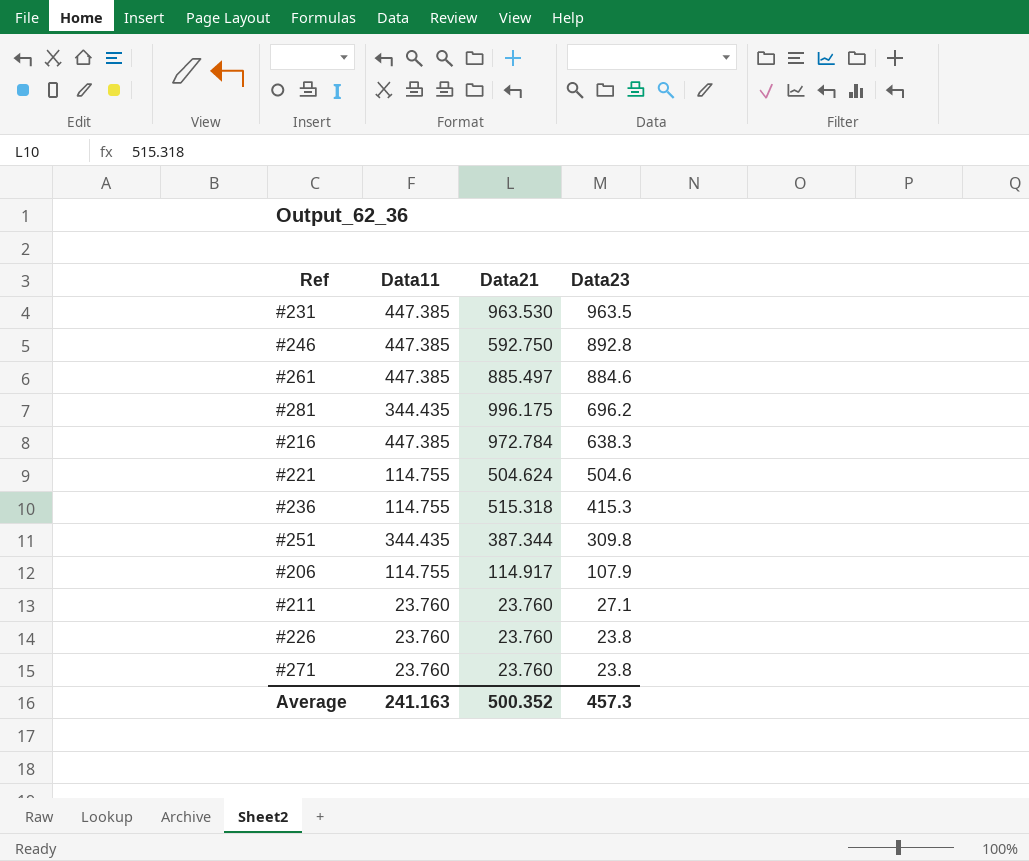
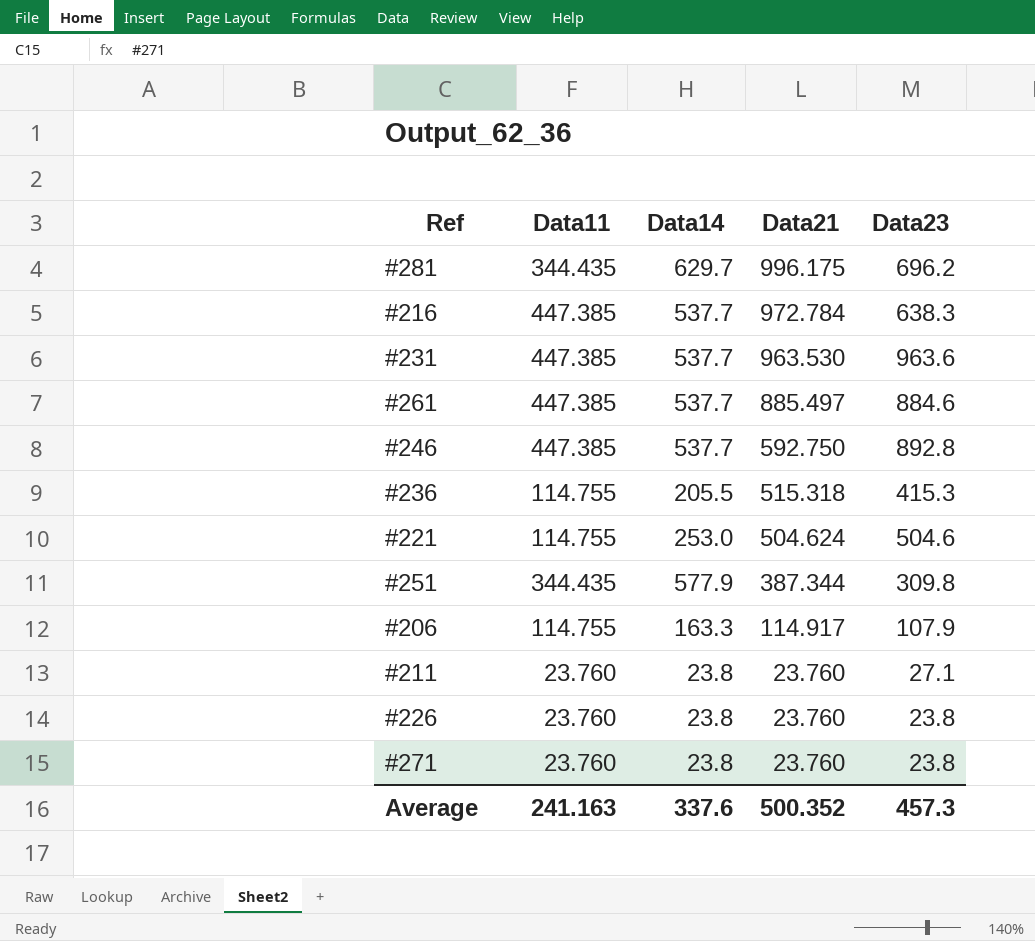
row order: Data23 descending -> Data21 descending
column Data14 | position: none -> 3
#231 | Data23: 963.5 -> 963.6

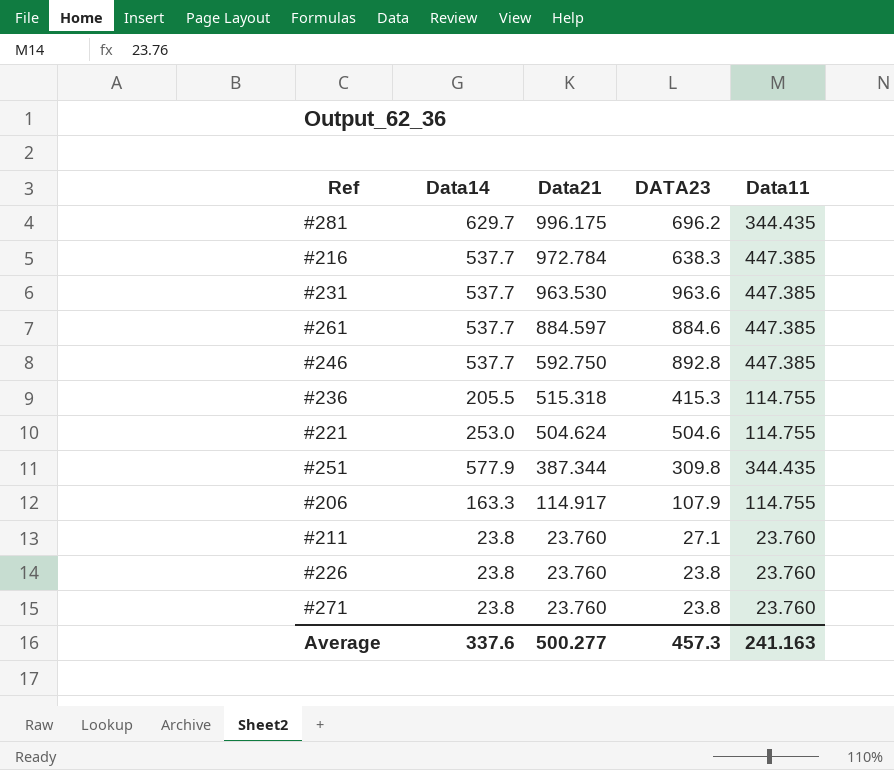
column name: Data23 -> DATA23
column Data11 | position: 2 -> 5
#261 | Data21: 885.497 -> 884.597
Average | Data21: 500.352 -> 500.277

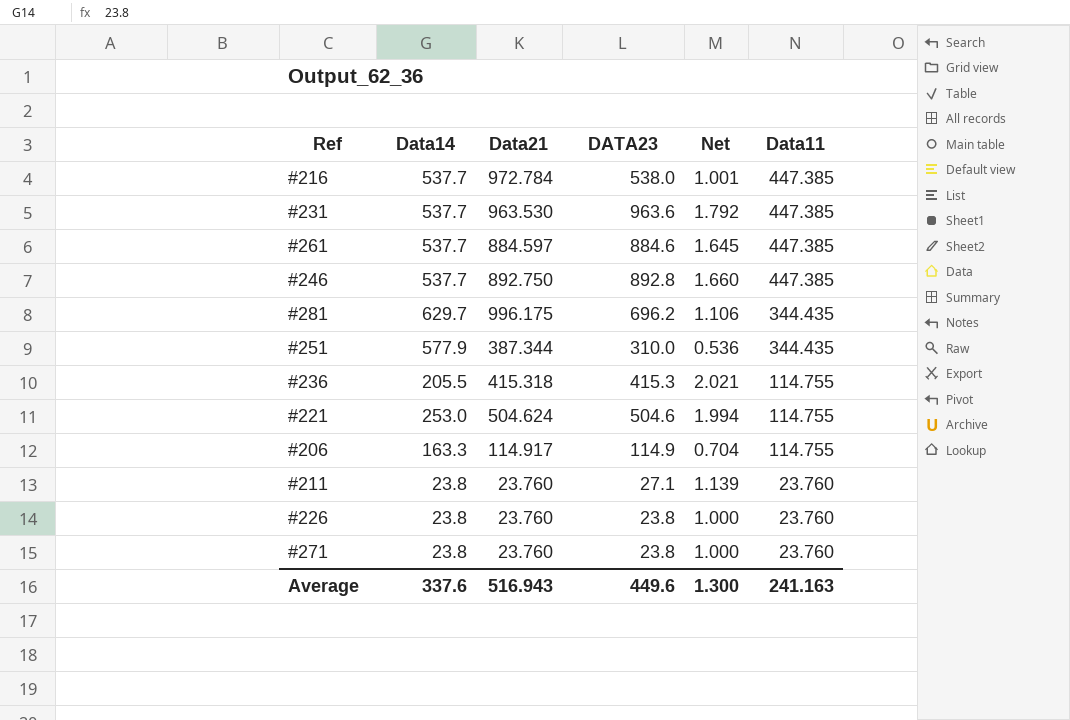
row order: Data21 descending -> Data11 descending
column Net | formula: none -> [DATA23] / [Data14]
#216 | DATA23: 638.3 -> 538.0
#246 | Data21: 592.750 -> 892.750
#251 | DATA23: 309.8 -> 310.0
#236 | Data21: 515.318 -> 415.318
#206 | DATA23: 107.9 -> 114.9
Average | Data21: 500.277 -> 516.943
Average | DATA23: 457.3 -> 449.6

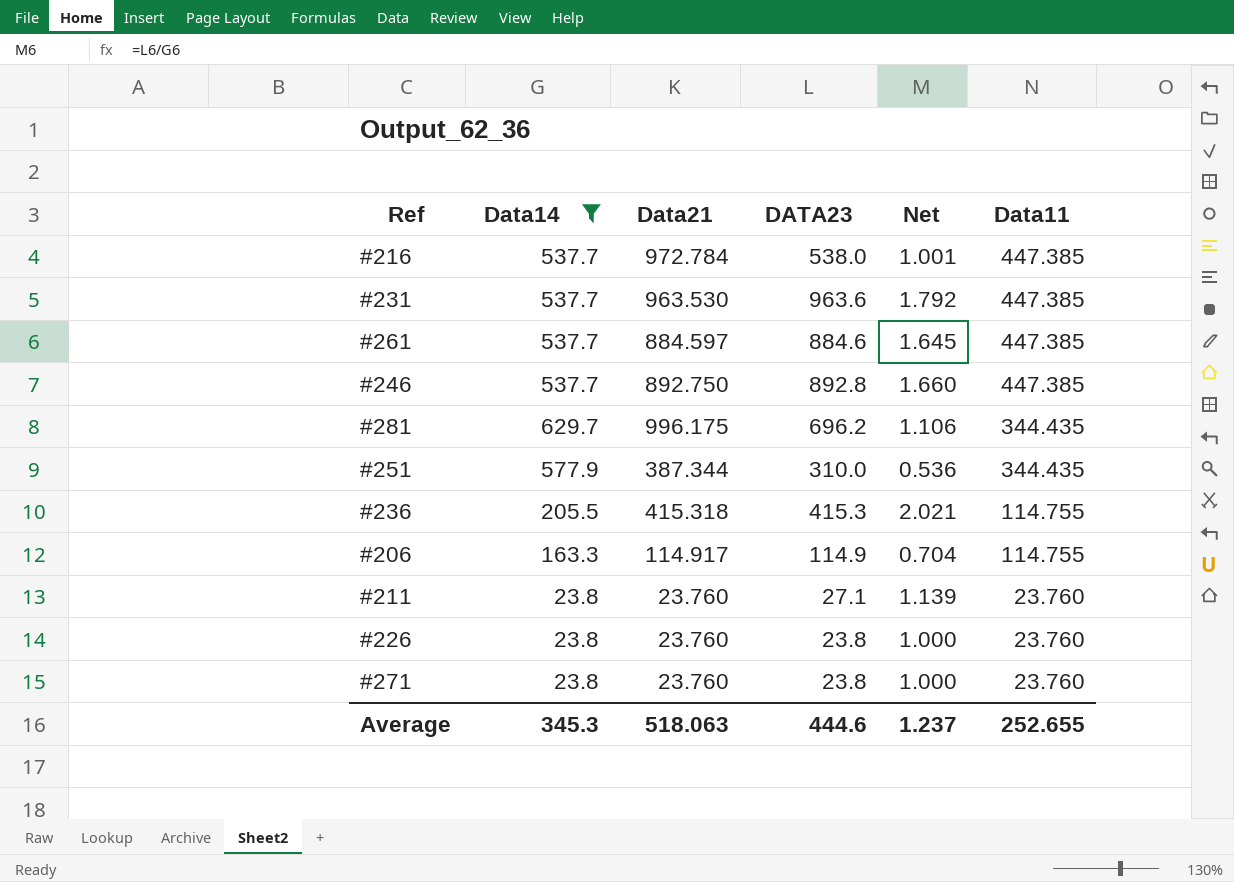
filter: none -> Data14 != 253.0
Average | Data14: 337.6 -> 345.3
Average | Data21: 516.943 -> 518.063
Average | DATA23: 449.6 -> 444.6
Average | Net: 1.300 -> 1.237
Average | Data11: 241.163 -> 252.655

